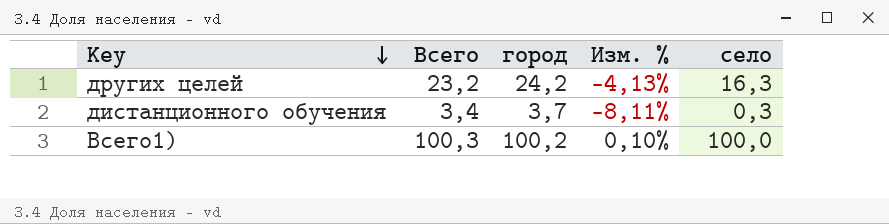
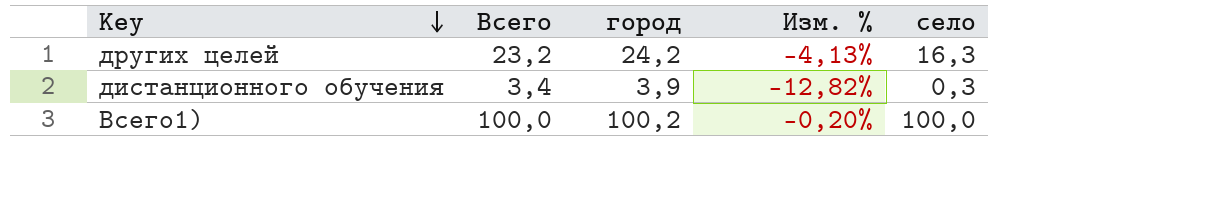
дистанционного обучения | город: 3,7 -> 3,9
дистанционного обучения | Изм. %: -8,11% -> -12,82%
Всего1) | Всего: 100,3 -> 100,0
Всего1) | Изм. %: 0,10% -> -0,20%

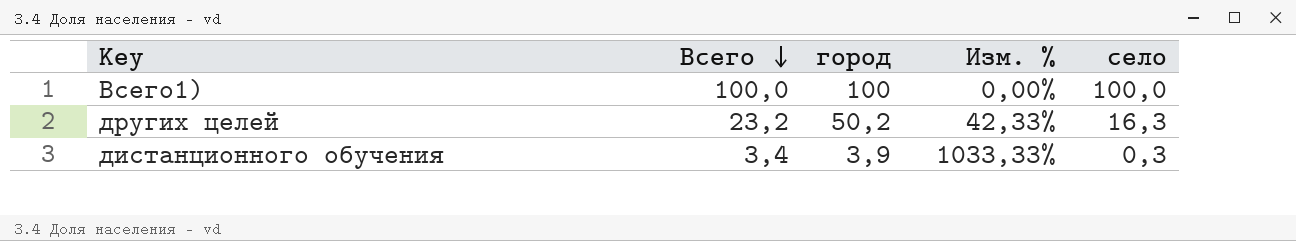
row order: Key descending -> Всего descending
column Изм. % | formula: ([Всего] - [город]) / [город] -> ([Всего] - [село]) / [село]
Всего1) | город: 100,2 -> 100
других целей | город: 24,2 -> 50,2

